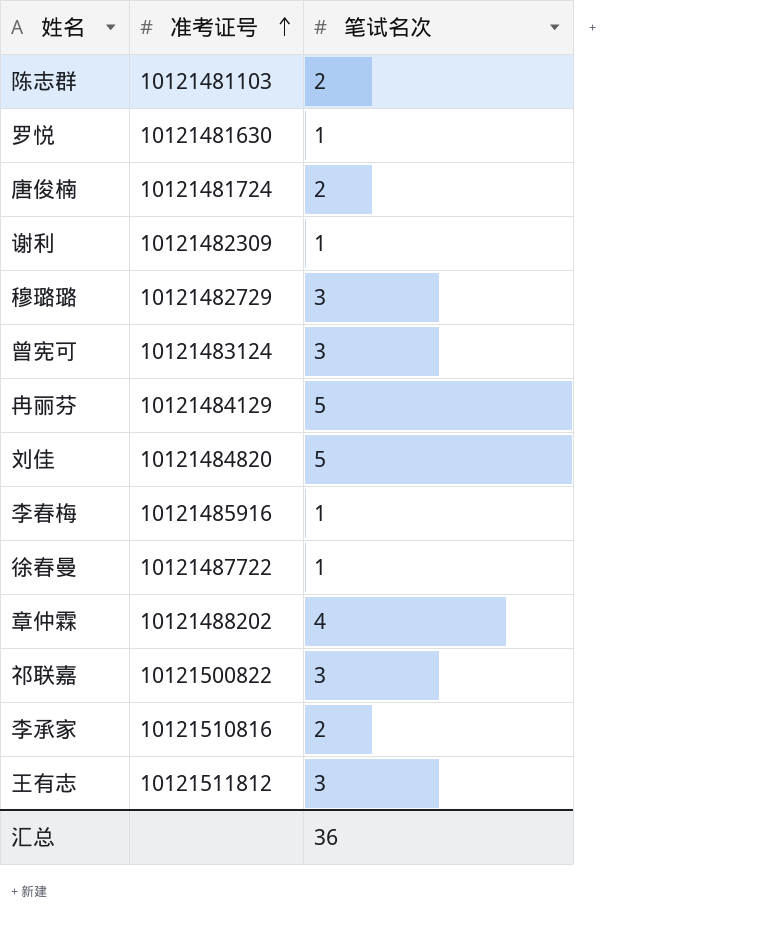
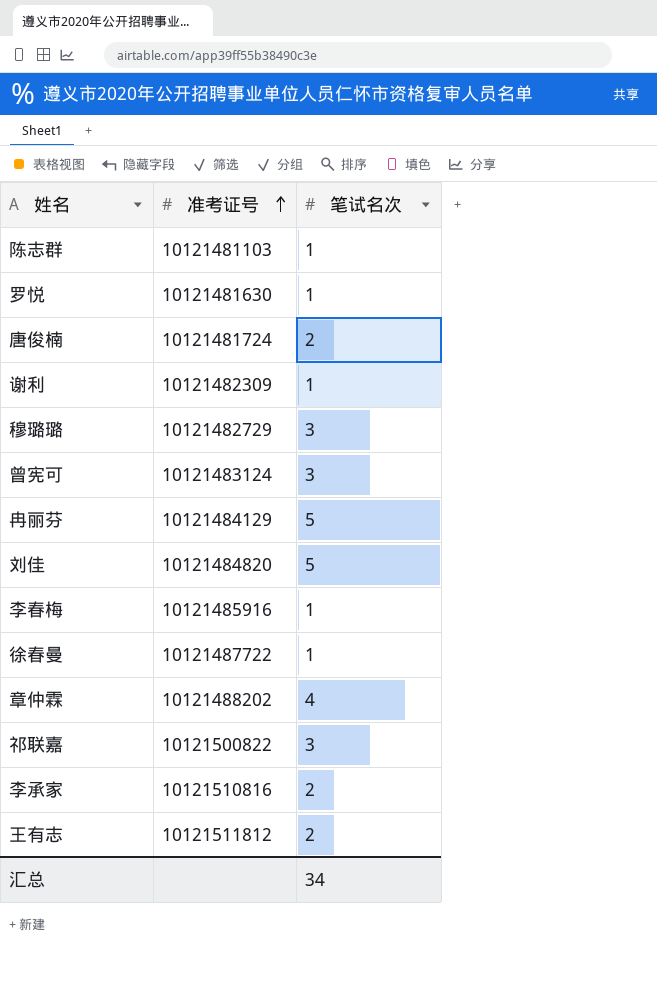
陈志群 | 笔试名次: 2 -> 1
王有志 | 笔试名次: 3 -> 2
汇总 | 笔试名次: 36 -> 34

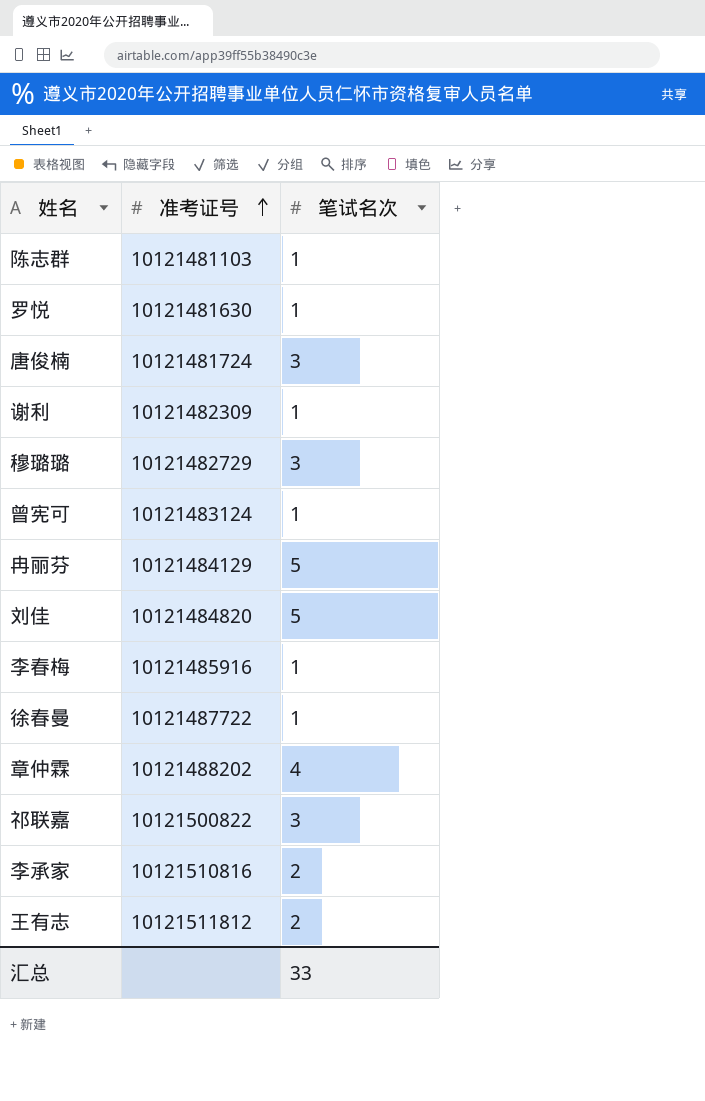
唐俊楠 | 笔试名次: 2 -> 3
曾宪可 | 笔试名次: 3 -> 1
汇总 | 笔试名次: 34 -> 33

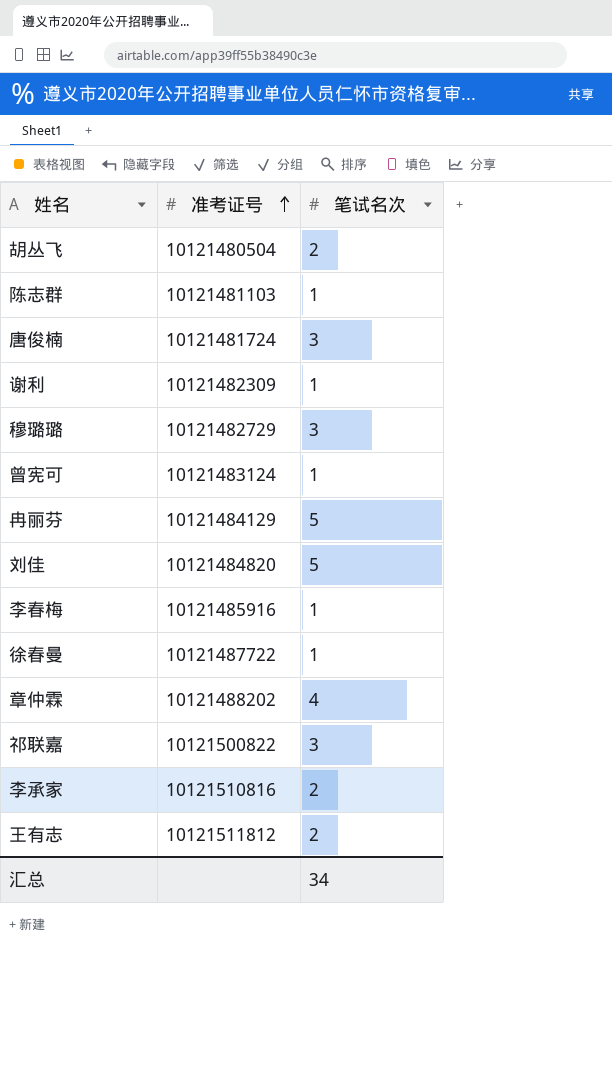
row 罗悦: 10121481630 | 1 -> none
row 胡丛飞: none -> 10121480504 | 2
汇总 | 笔试名次: 33 -> 34

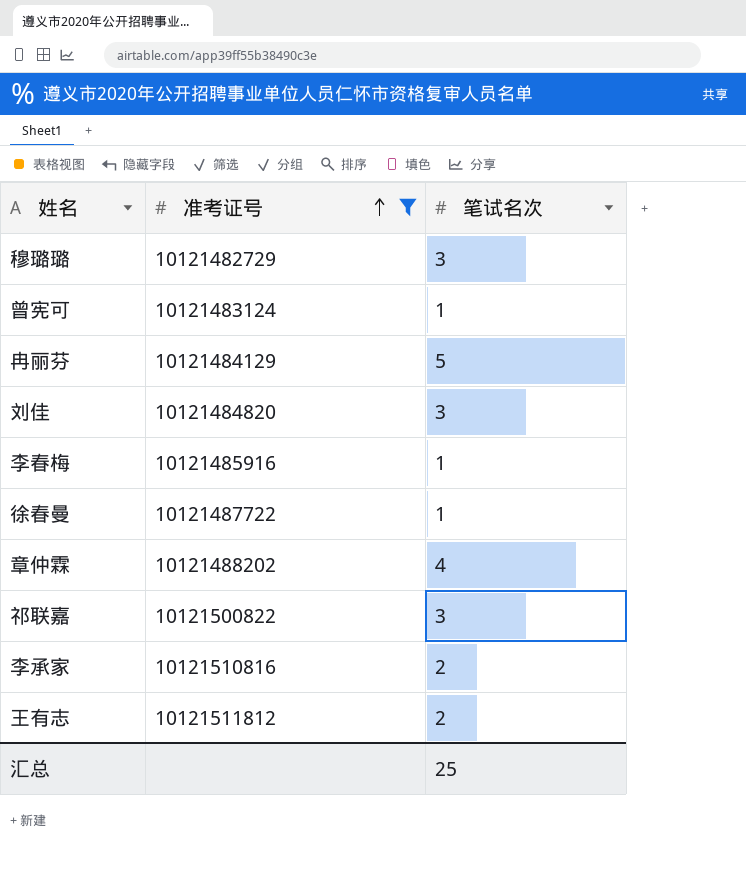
filter: none -> 准考证号 >= 10121482729
刘佳 | 笔试名次: 5 -> 3
汇总 | 笔试名次: 34 -> 25

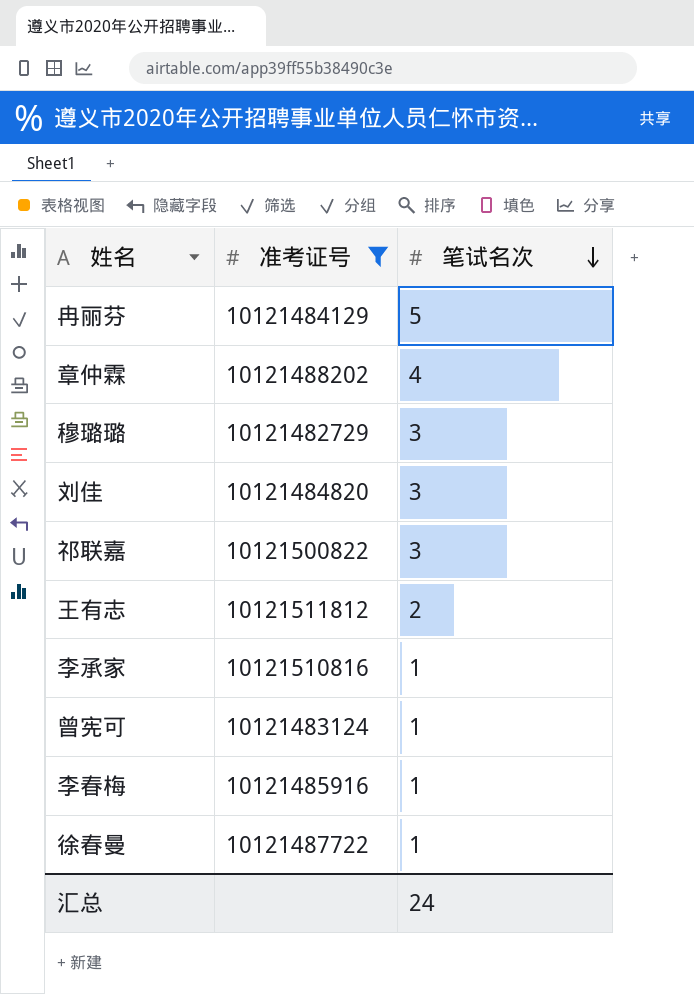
row order: 准考证号 ascending -> 笔试名次 descending
李承家 | 笔试名次: 2 -> 1
汇总 | 笔试名次: 25 -> 24

